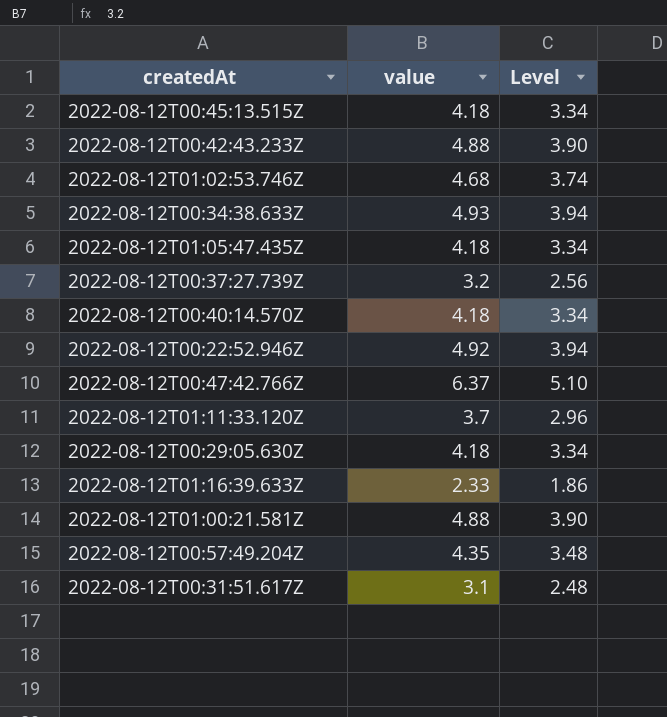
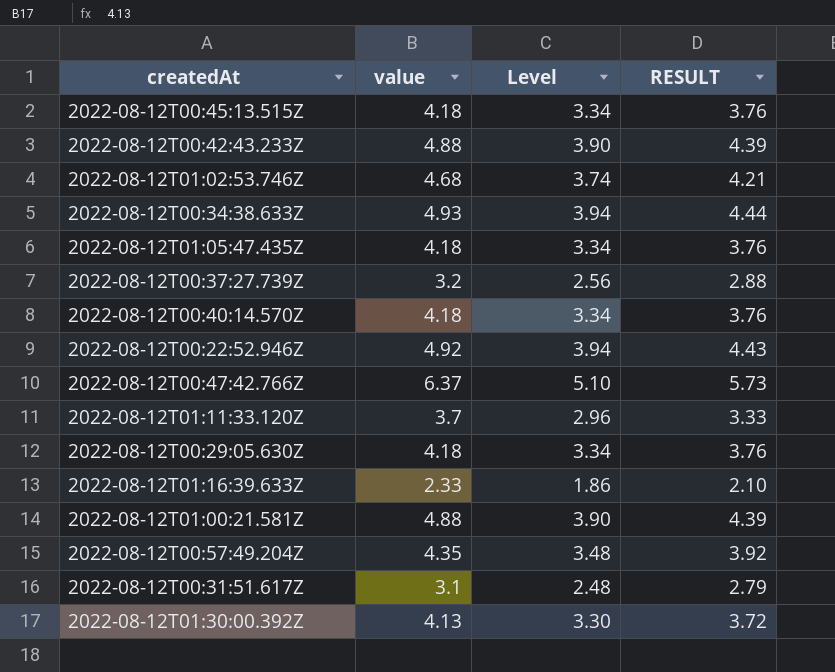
column RESULT | formula: none -> [value] * 0.9
row 2022-08-12T01:30:00.392Z: none -> 4.13 | 3.30 | 3.72

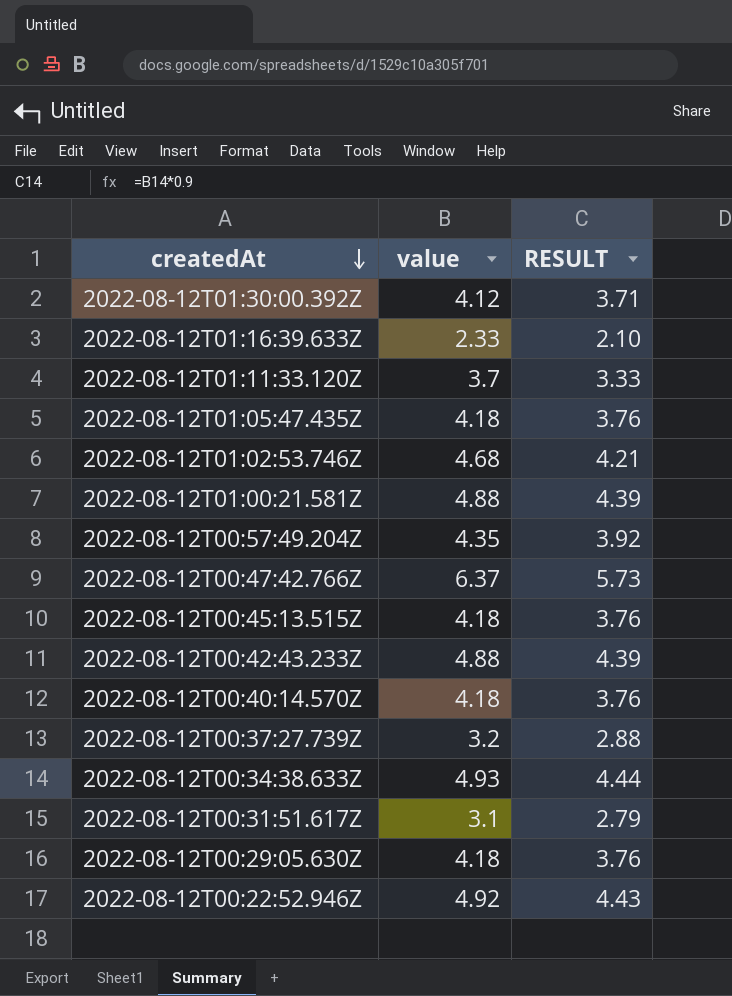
row order: none -> createdAt descending
column Level | formula: [value] * 0.8 -> none
2022-08-12T01:30:00.392Z | value: 4.13 -> 4.12
2022-08-12T01:30:00.392Z | RESULT: 3.72 -> 3.71

